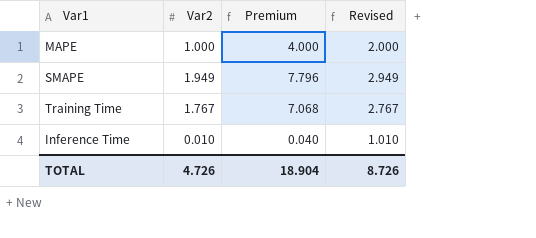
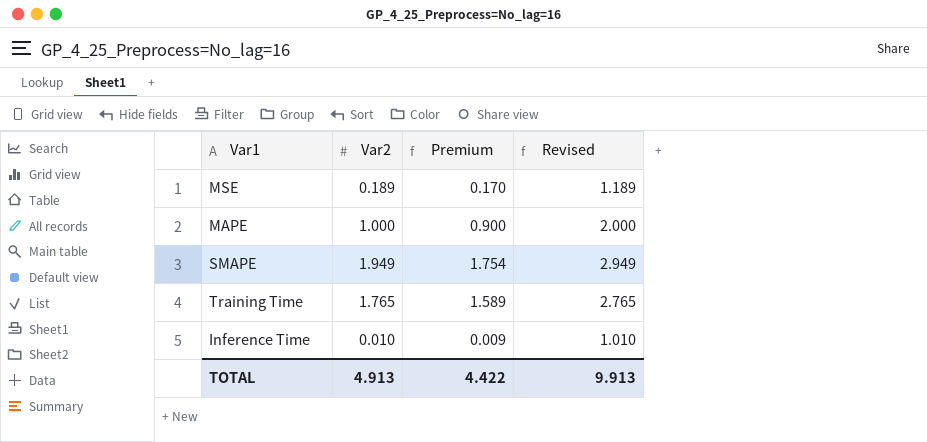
column Premium | formula: [Var2] * 4 -> [Var2] * 0.9
row MSE: none -> 0.189 | 0.170 | 1.189
Training Time | Var2: 1.767 -> 1.765
Training Time | Revised: 2.767 -> 2.765
TOTAL | Var2: 4.726 -> 4.913
TOTAL | Premium: 18.904 -> 4.422
TOTAL | Revised: 8.726 -> 9.913

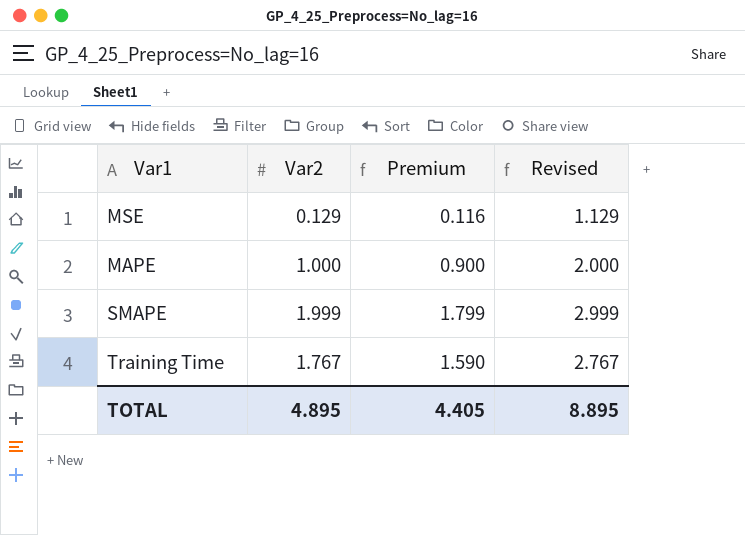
row Inference Time: 0.010 | 0.009 | 1.010 -> none
MSE | Var2: 0.189 -> 0.129
MSE | Premium: 0.170 -> 0.116
MSE | Revised: 1.189 -> 1.129
SMAPE | Var2: 1.949 -> 1.999
SMAPE | Premium: 1.754 -> 1.799
SMAPE | Revised: 2.949 -> 2.999
Training Time | Var2: 1.765 -> 1.767
Training Time | Premium: 1.589 -> 1.590
Training Time | Revised: 2.765 -> 2.767
TOTAL | Var2: 4.913 -> 4.895
TOTAL | Premium: 4.422 -> 4.405
TOTAL | Revised: 9.913 -> 8.895

